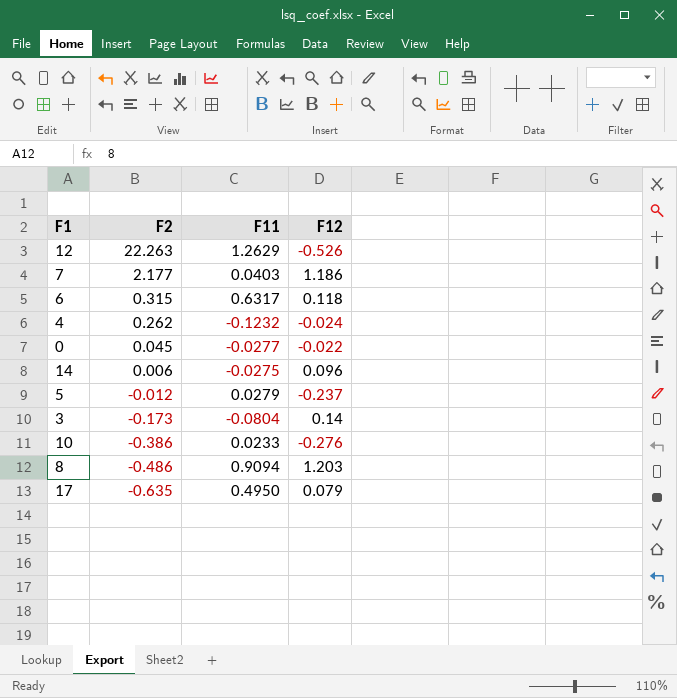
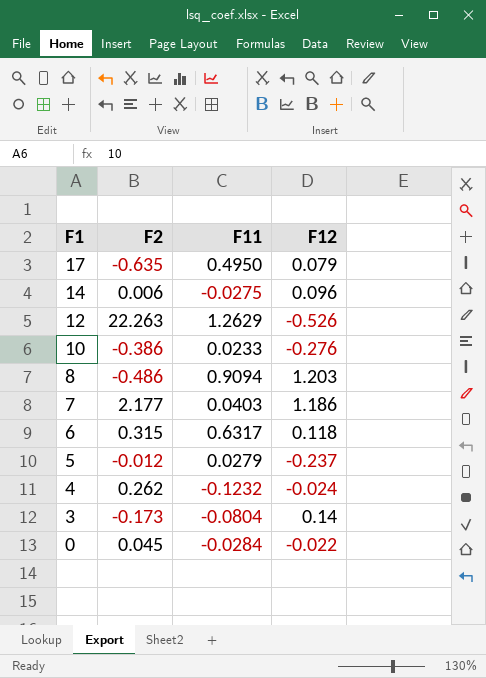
row order: F2 descending -> F1 descending
0 | F11: -0.0277 -> -0.0284

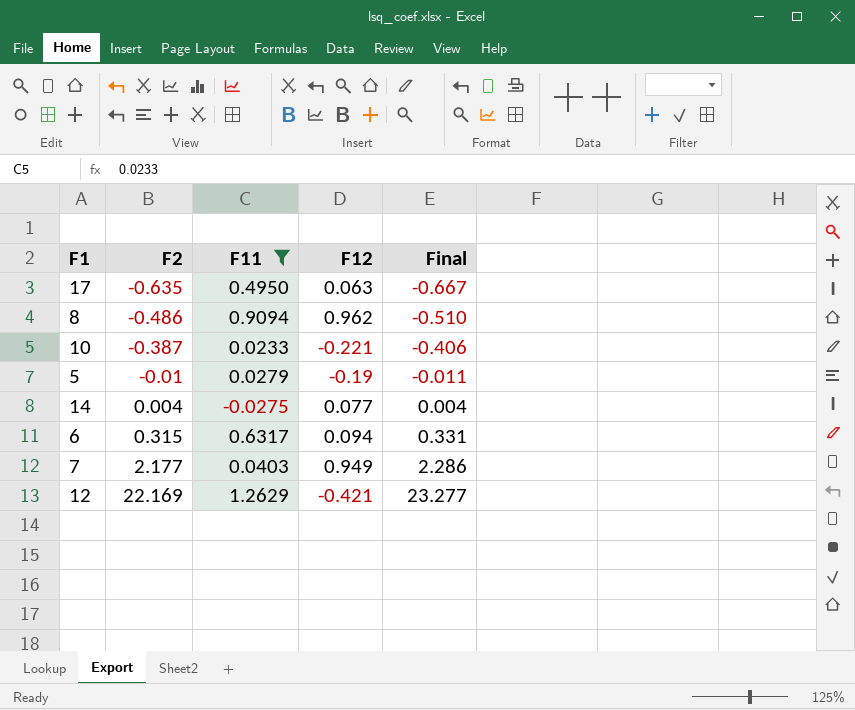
filter: none -> F11 >= -0.0275
row order: F1 descending -> F2 ascending
column Final | formula: none -> [F2] * 1.05
17 | F12: 0.079 -> 0.063
8 | F12: 1.203 -> 0.962
10 | F2: -0.386 -> -0.387
10 | F12: -0.276 -> -0.221
5 | F2: -0.012 -> -0.01
5 | F12: -0.237 -> -0.19
14 | F2: 0.006 -> 0.004
14 | F12: 0.096 -> 0.077
6 | F12: 0.118 -> 0.094
7 | F12: 1.186 -> 0.949
12 | F2: 22.263 -> 22.169
12 | F12: -0.526 -> -0.421

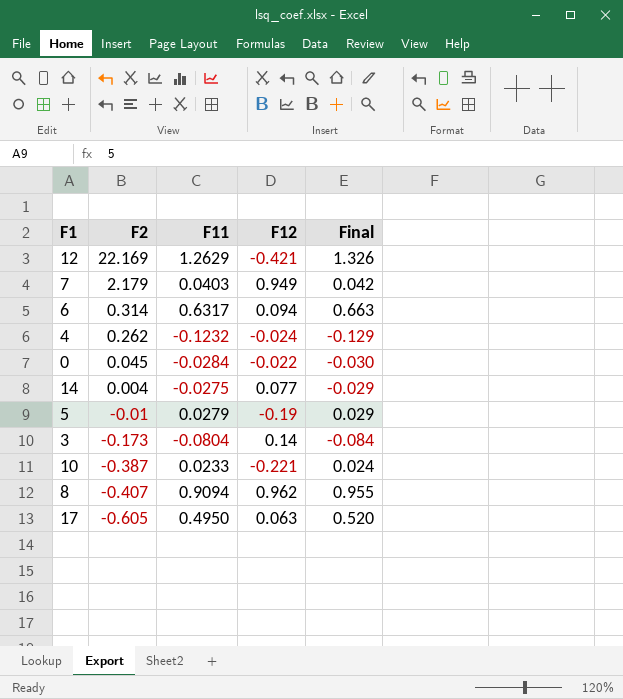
filter: F11 >= -0.0275 -> none
row order: F2 ascending -> F2 descending
column Final | formula: [F2] * 1.05 -> [F11] * 1.05
7 | F2: 2.177 -> 2.179
6 | F2: 0.315 -> 0.314
8 | F2: -0.486 -> -0.407
17 | F2: -0.635 -> -0.605

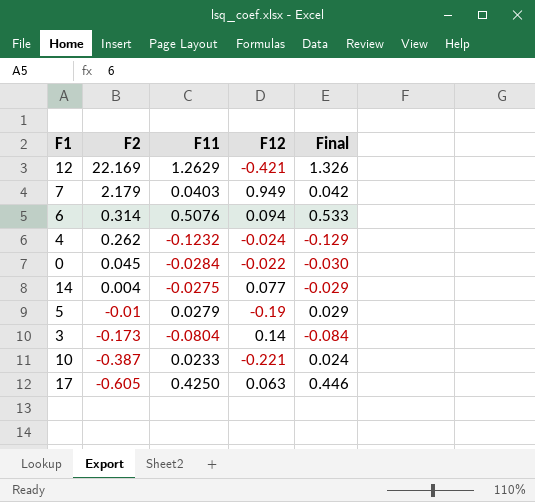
row 8: -0.407 | 0.9094 | 0.962 | 0.955 -> none
6 | F11: 0.6317 -> 0.5076
6 | Final: 0.663 -> 0.533
17 | F11: 0.4950 -> 0.4250
17 | Final: 0.520 -> 0.446

